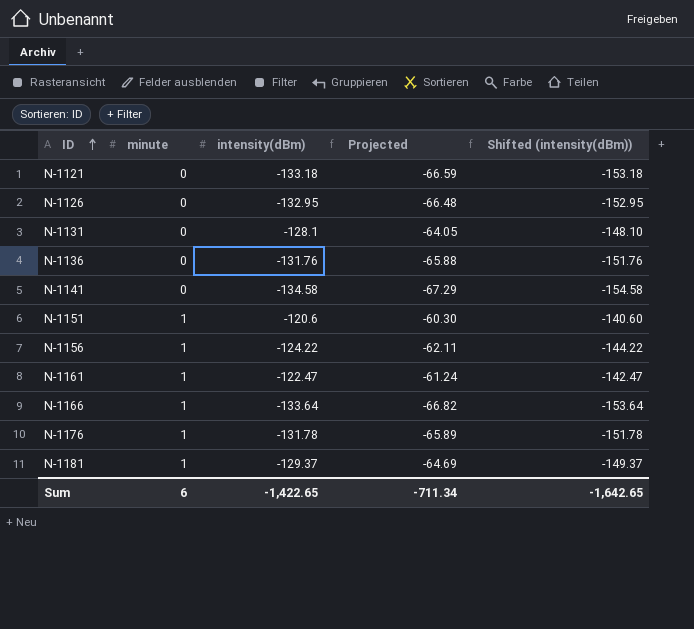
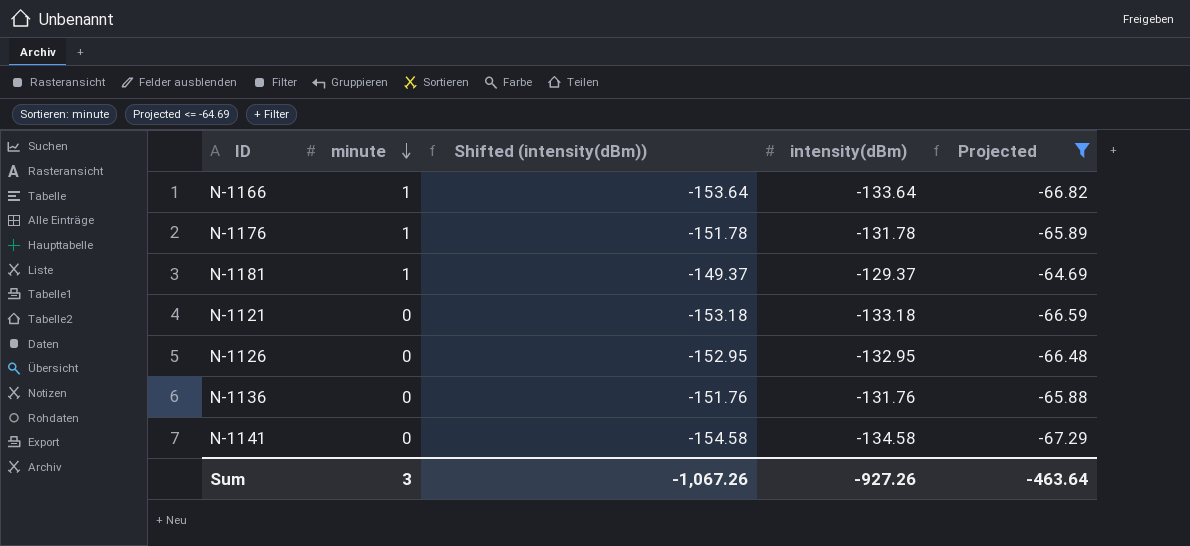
filter: none -> Projected <= -64.69
row order: ID ascending -> minute descending
column Shifted (intensity(dBm)) | position: 5 -> 3
Sum | minute: 6 -> 3
Sum | Shifted (intensity(dBm)): -1,642.65 -> -1,067.26
Sum | intensity(dBm): -1,422.65 -> -927.26
Sum | Projected: -711.34 -> -463.64

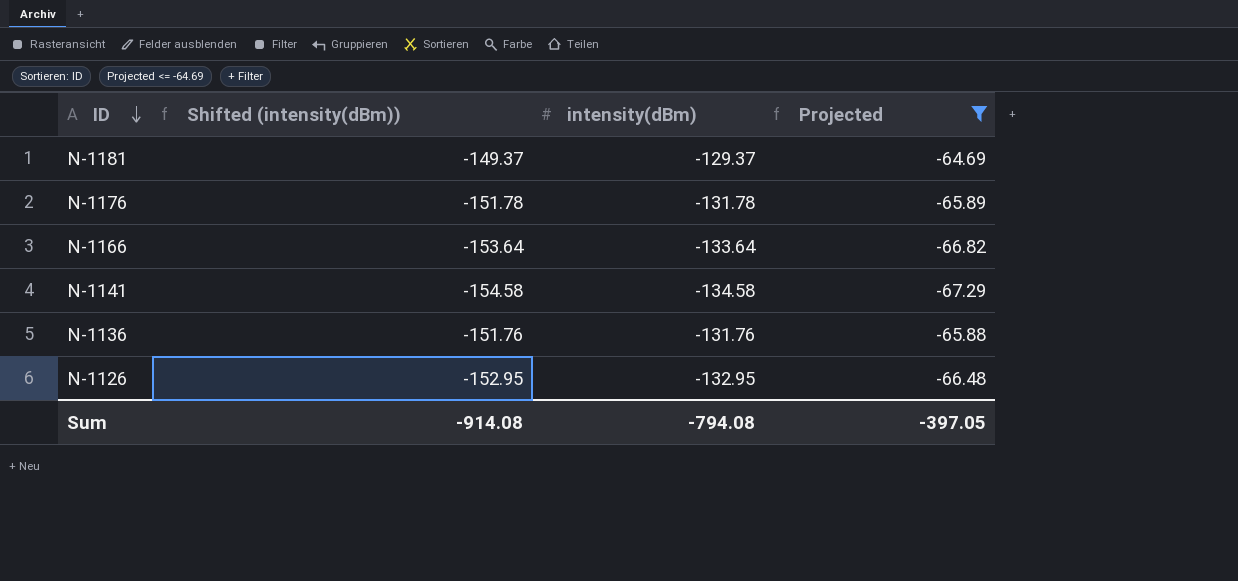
row order: minute descending -> ID descending
column minute | position: 2 -> none
row N-1121: 0 | -153.18 | -133.18 | -66.59 -> none
Sum | Shifted (intensity(dBm)): -1,067.26 -> -914.08
Sum | intensity(dBm): -927.26 -> -794.08
Sum | Projected: -463.64 -> -397.05

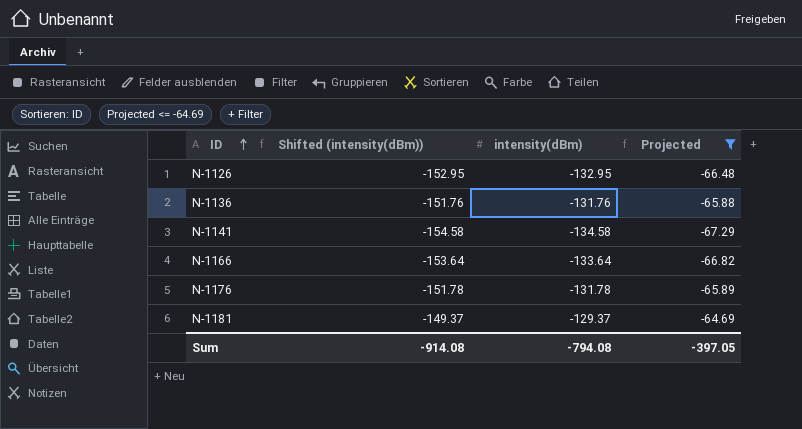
row order: ID descending -> ID ascending

